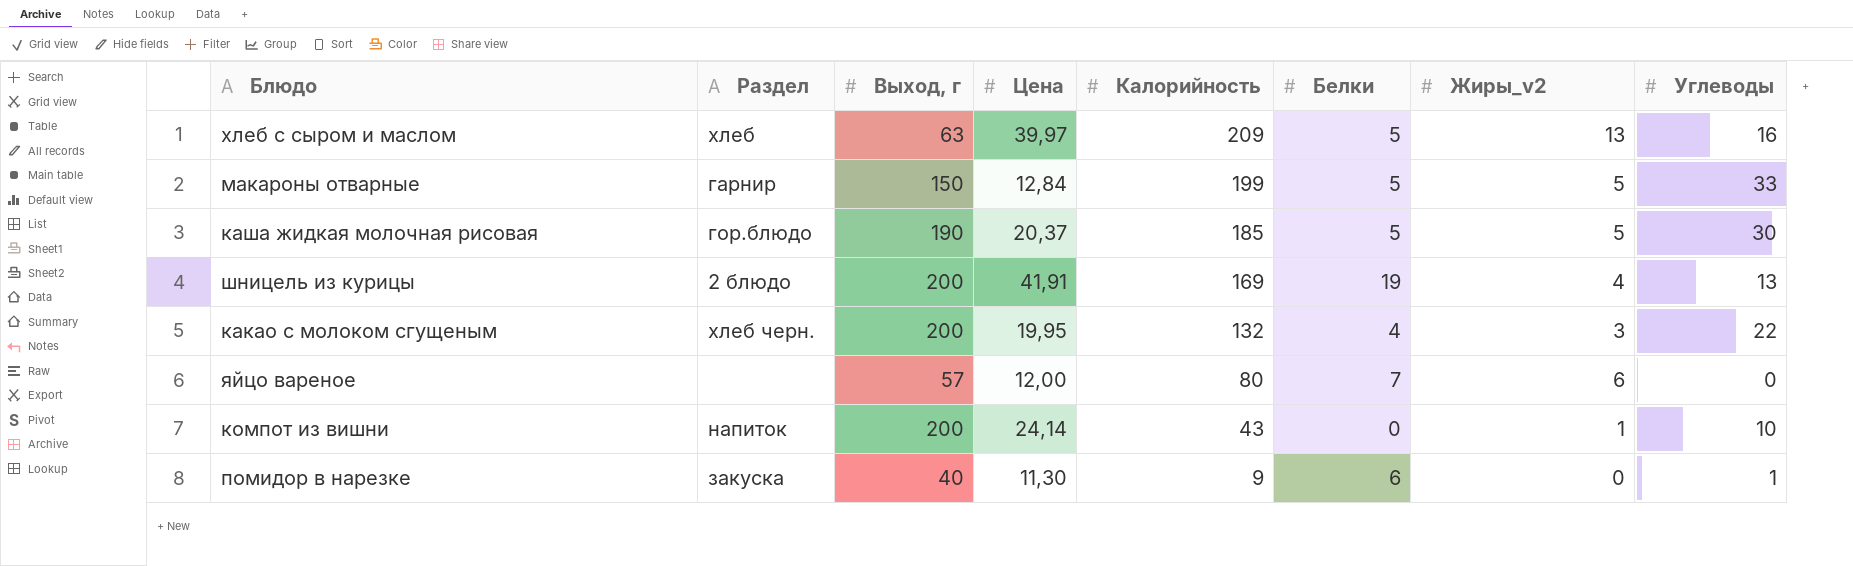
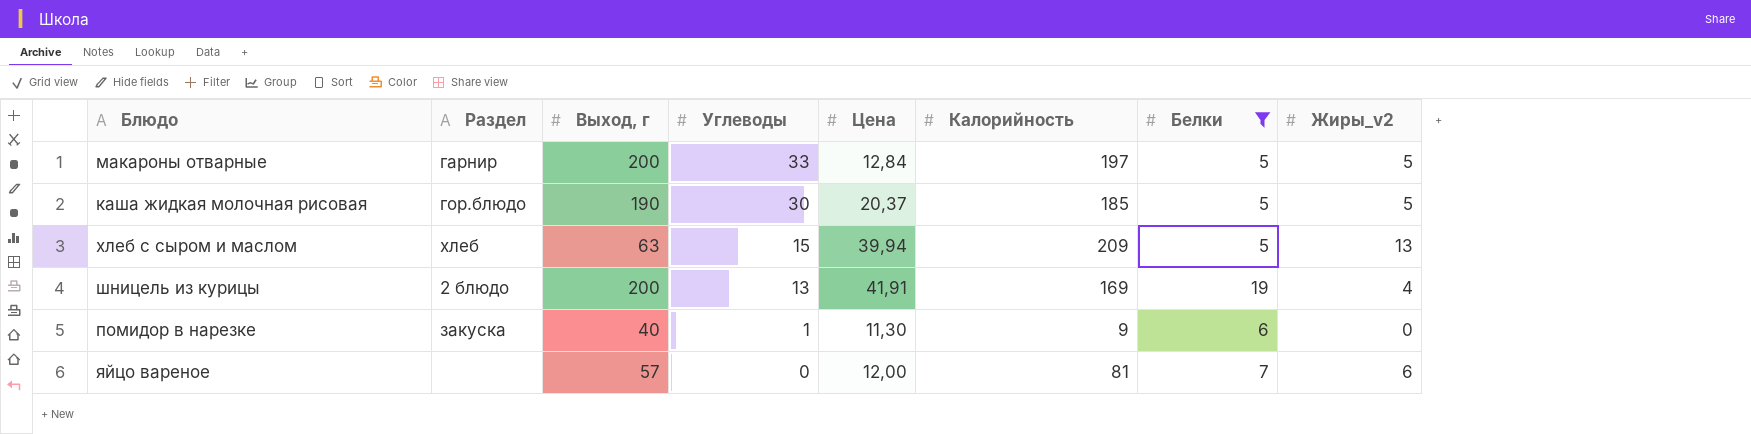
filter: none -> Белки >= 5
row order: Калорийность descending -> Углеводы descending
column Углеводы | position: 8 -> 4
макароны отварные | Выход, г: 150 -> 200
макароны отварные | Калорийность: 199 -> 197
хлеб с сыром и маслом | Углеводы: 16 -> 15
хлеб с сыром и маслом | Цена: 39,97 -> 39,94
яйцо вареное | Калорийность: 80 -> 81

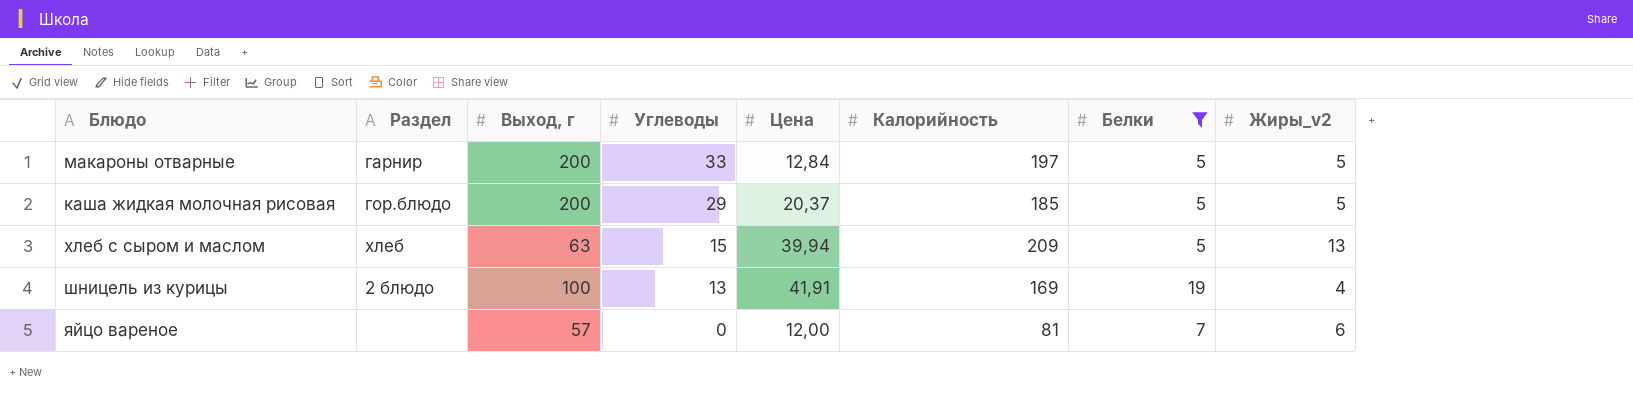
row помидор в нарезке: закуска | 40 | 1 | 11,30 | 9 | 6 | 0 -> none
каша жидкая молочная рисовая | Выход, г: 190 -> 200
каша жидкая молочная рисовая | Углеводы: 30 -> 29
шницель из курицы | Выход, г: 200 -> 100

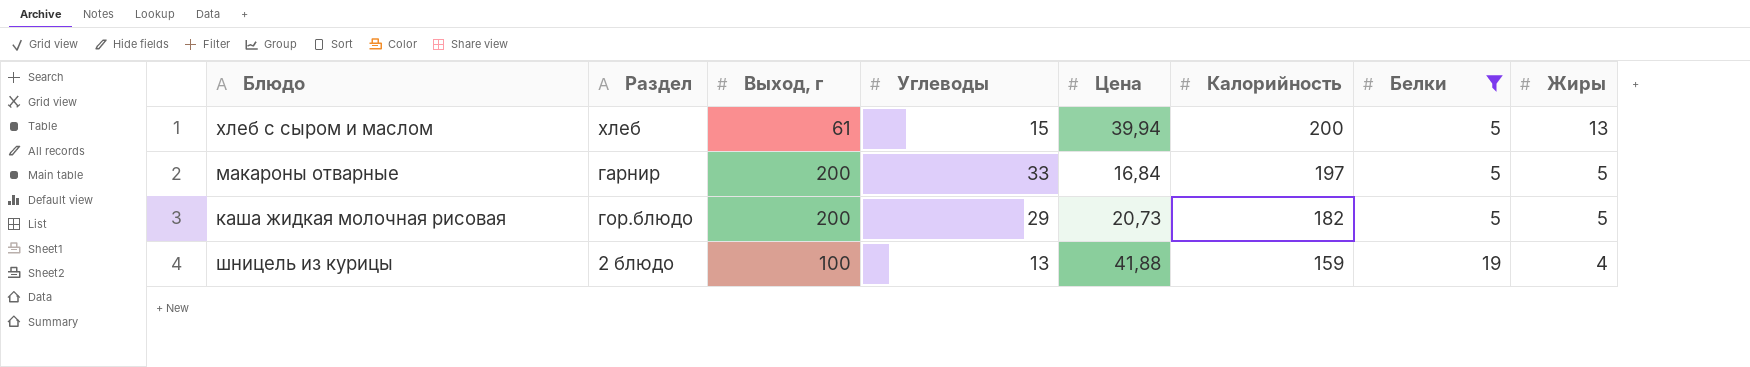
row order: Углеводы descending -> Калорийность descending
column name: Жиры_v2 -> Жиры
row яйцо вареное: none | 57 | 0 | 12,00 | 81 | 7 | 6 -> none
хлеб с сыром и маслом | Выход, г: 63 -> 61
хлеб с сыром и маслом | Калорийность: 209 -> 200
макароны отварные | Цена: 12,84 -> 16,84
каша жидкая молочная рисовая | Цена: 20,37 -> 20,73
каша жидкая молочная рисовая | Калорийность: 185 -> 182
шницель из курицы | Цена: 41,91 -> 41,88
шницель из курицы | Калорийность: 169 -> 159

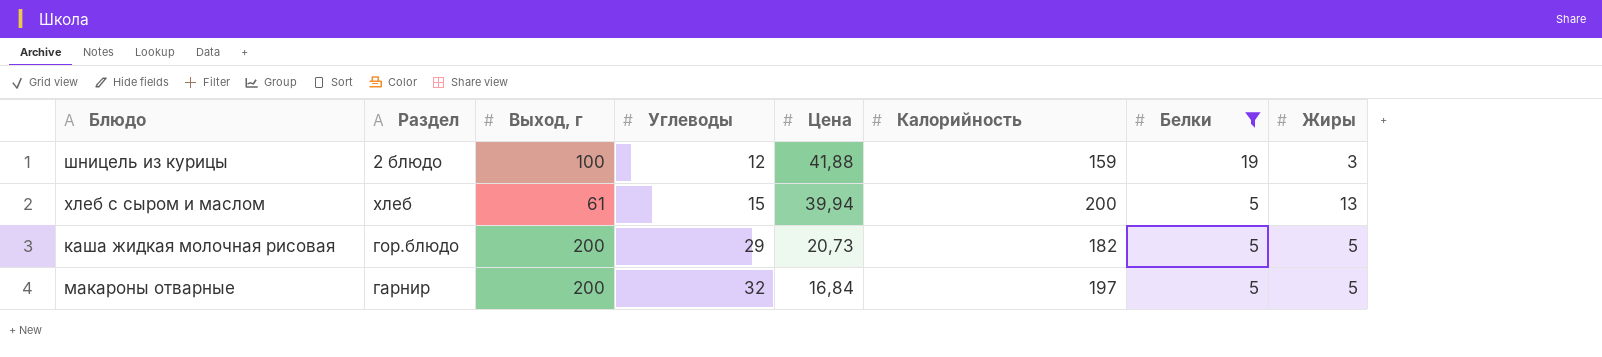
row order: Калорийность descending -> Углеводы ascending
шницель из курицы | Углеводы: 13 -> 12
шницель из курицы | Жиры: 4 -> 3
макароны отварные | Углеводы: 33 -> 32

